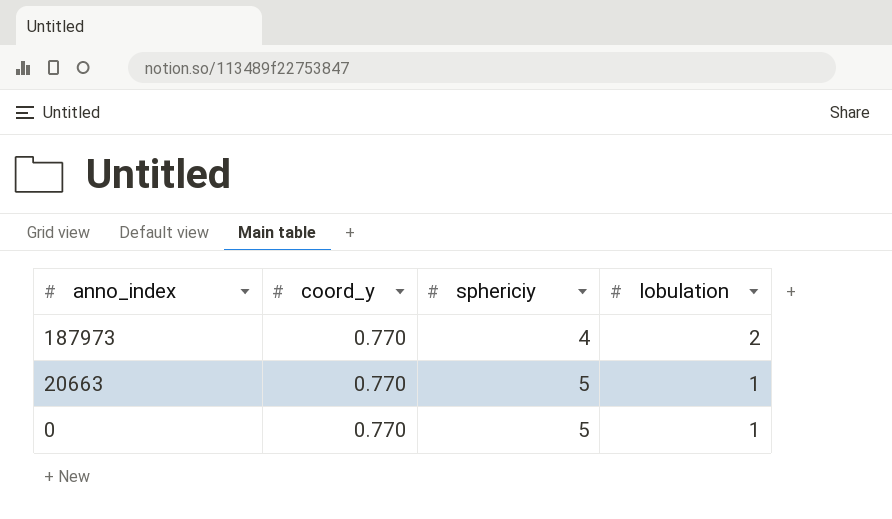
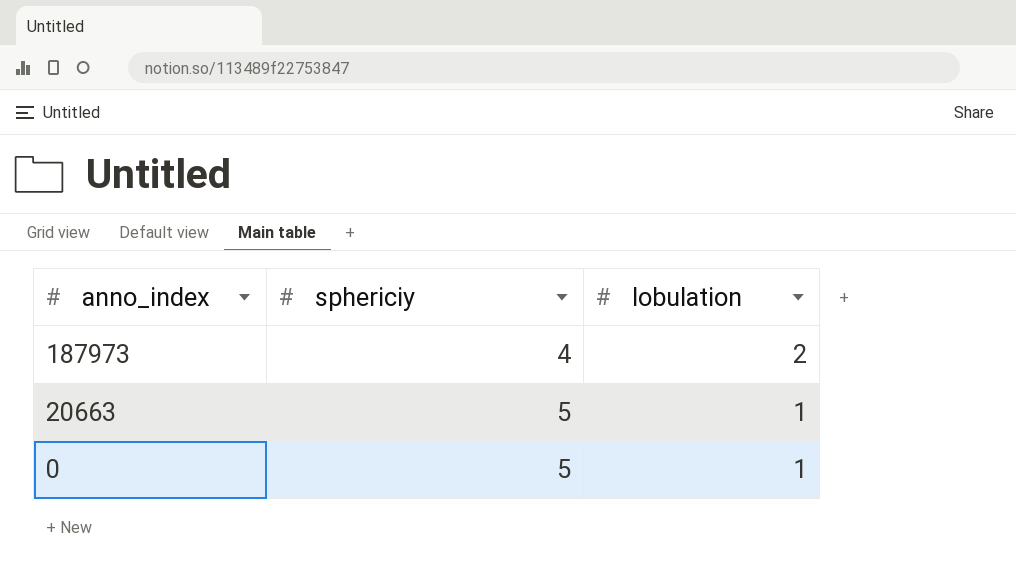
column coord_y | position: 2 -> none

